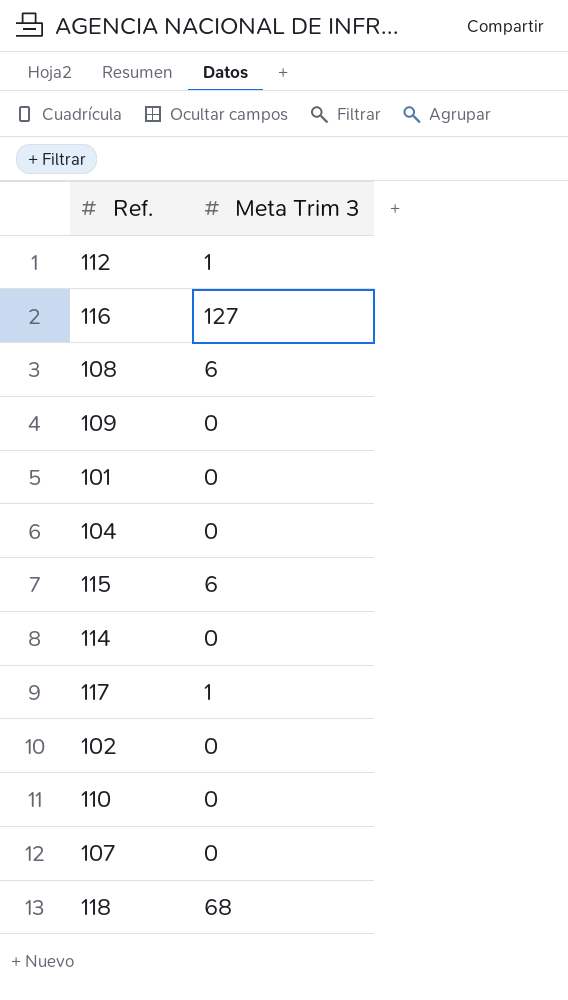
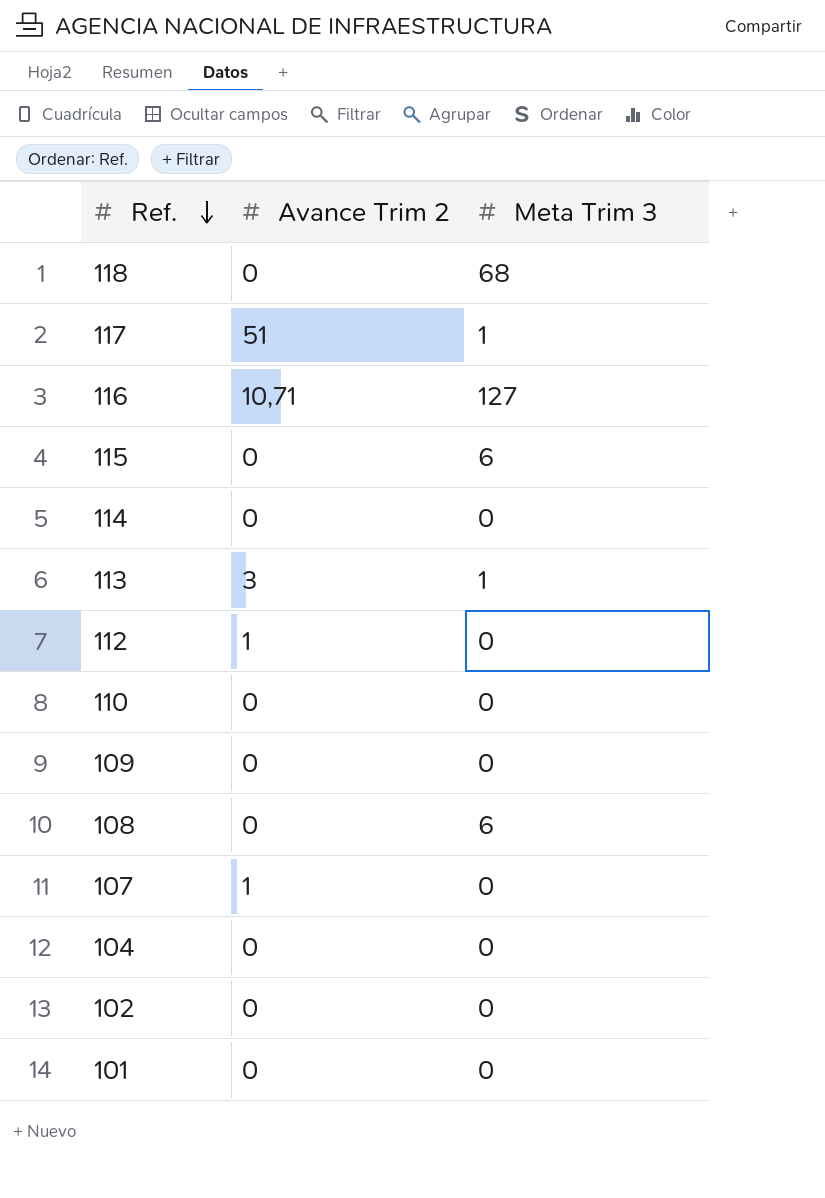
row order: none -> Ref. descending
column Avance Trim 2 | position: none -> 2
row 113: none -> 3 | 1
112 | Meta Trim 3: 1 -> 0

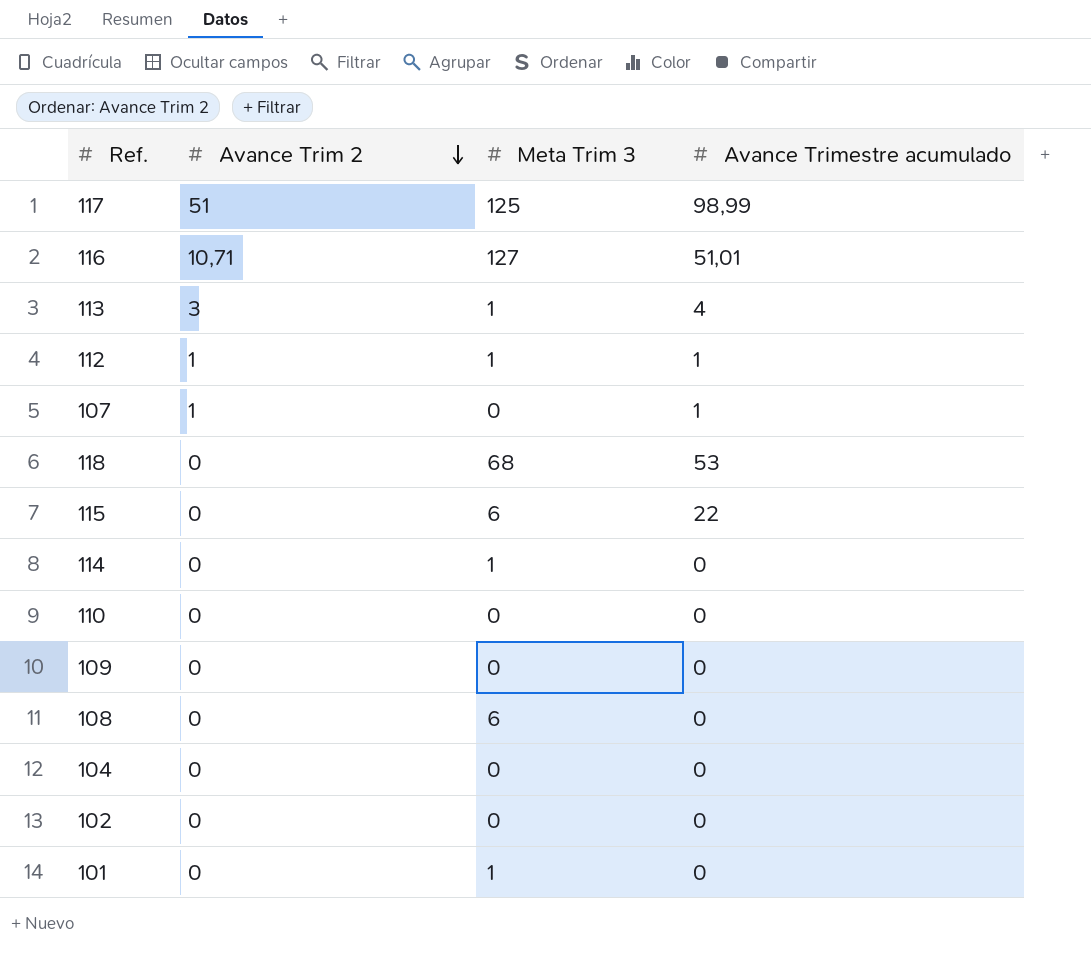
row order: Ref. descending -> Avance Trim 2 descending
column Avance Trimestre acumulado | position: none -> 4
117 | Meta Trim 3: 1 -> 125
112 | Meta Trim 3: 0 -> 1
114 | Meta Trim 3: 0 -> 1
101 | Meta Trim 3: 0 -> 1

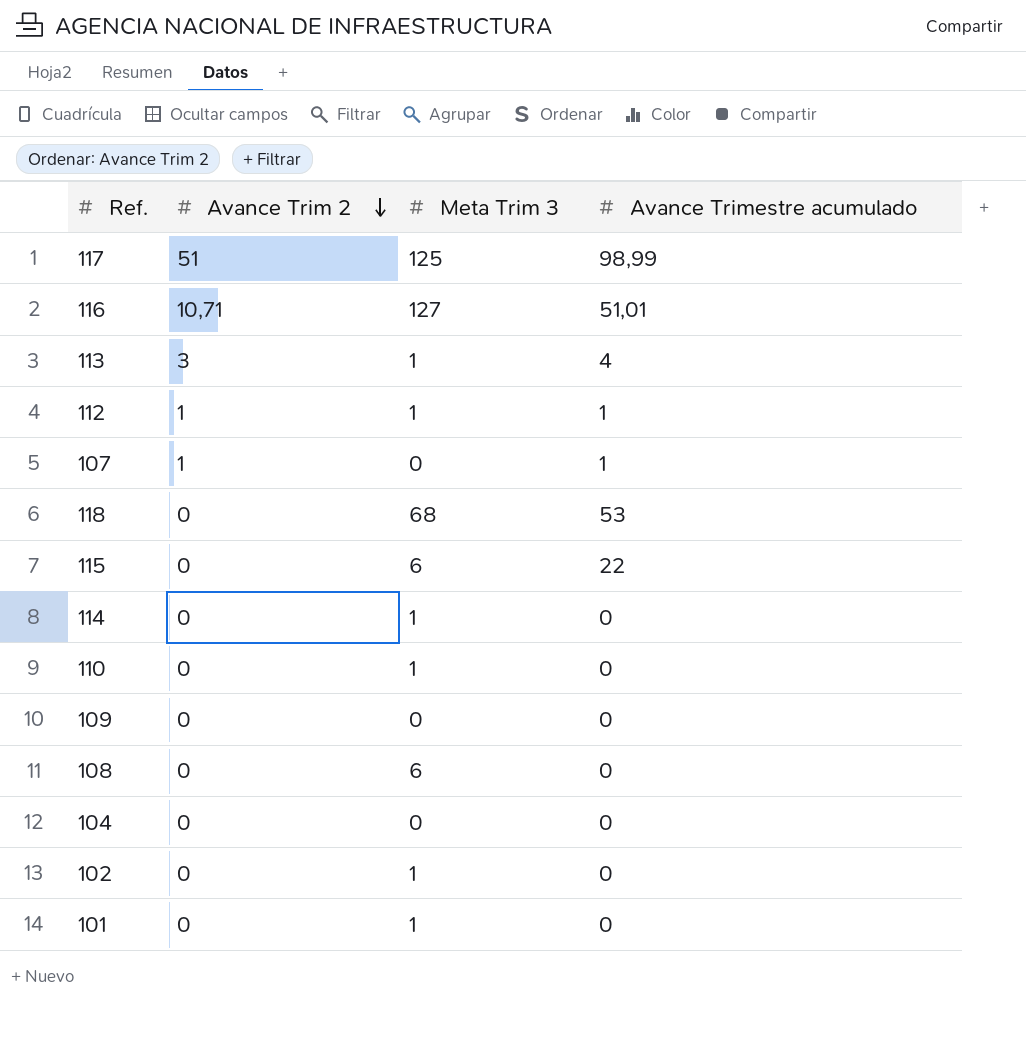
110 | Meta Trim 3: 0 -> 1
102 | Meta Trim 3: 0 -> 1

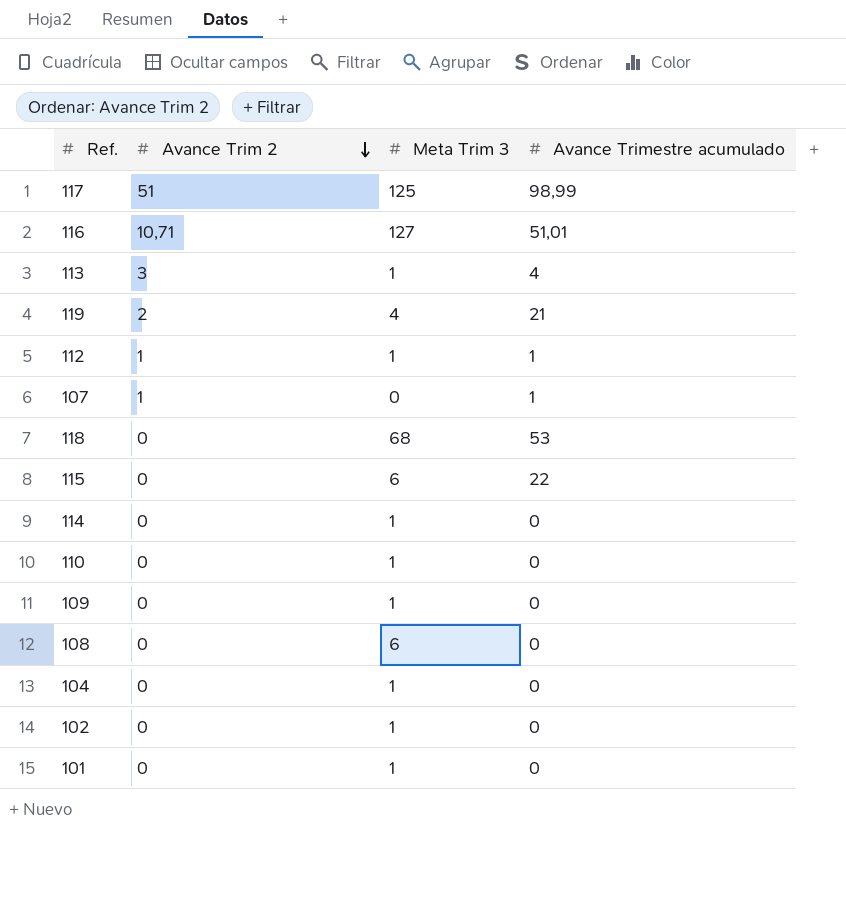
row 119: none -> 2 | 4 | 21
109 | Meta Trim 3: 0 -> 1
104 | Meta Trim 3: 0 -> 1

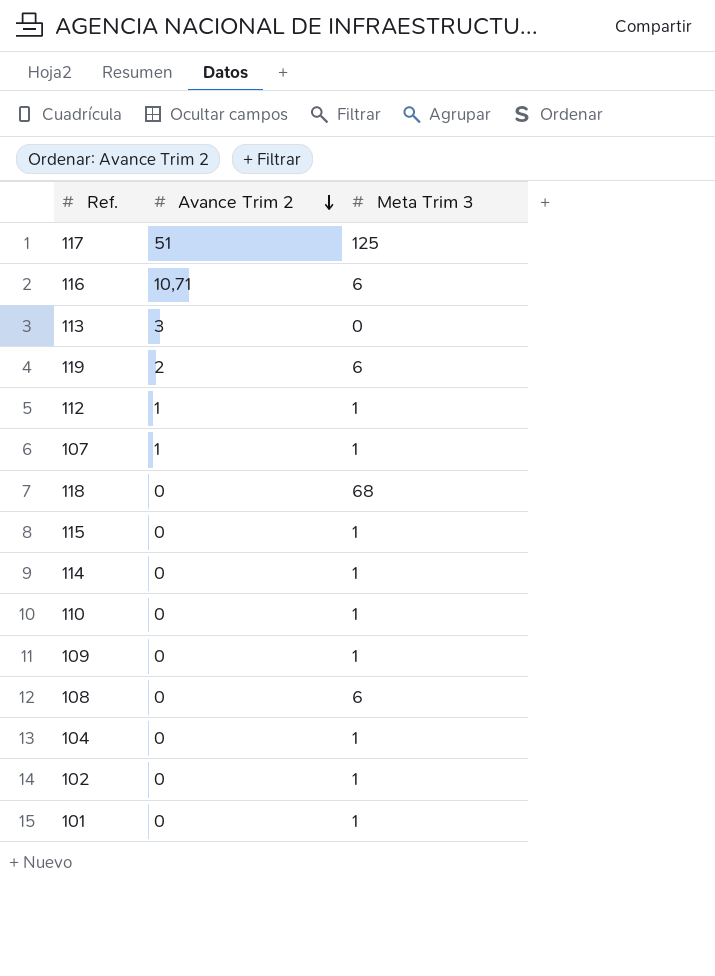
column Avance Trimestre acumulado | position: 4 -> none
116 | Meta Trim 3: 127 -> 6
113 | Meta Trim 3: 1 -> 0
119 | Meta Trim 3: 4 -> 6
107 | Meta Trim 3: 0 -> 1
115 | Meta Trim 3: 6 -> 1

